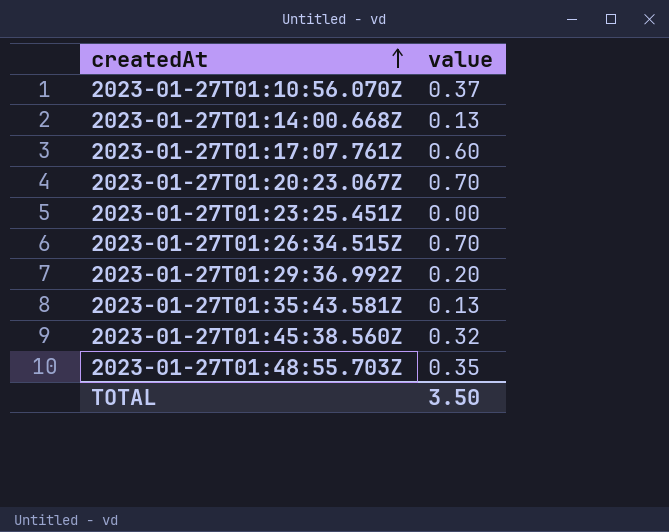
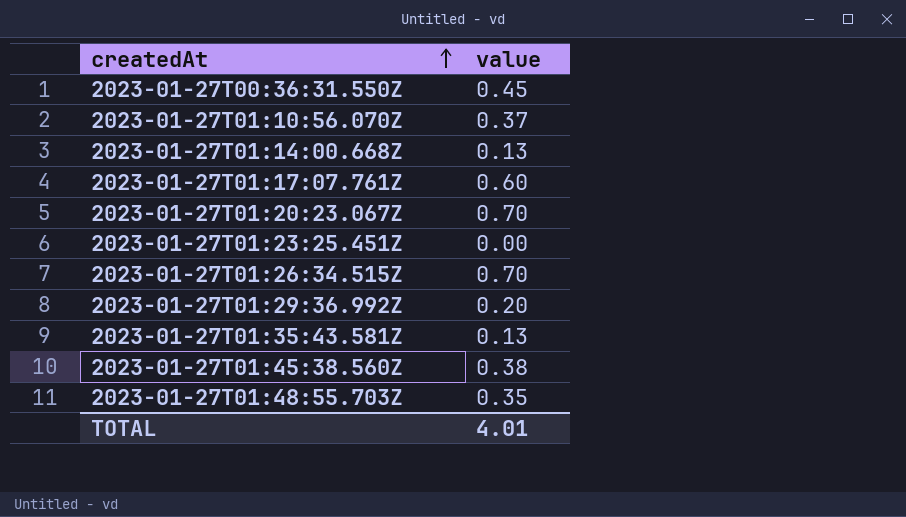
row 2023-01-27T00:36:31.550Z: none -> 0.45
2023-01-27T01:45:38.560Z | value: 0.32 -> 0.38
TOTAL | value: 3.50 -> 4.01

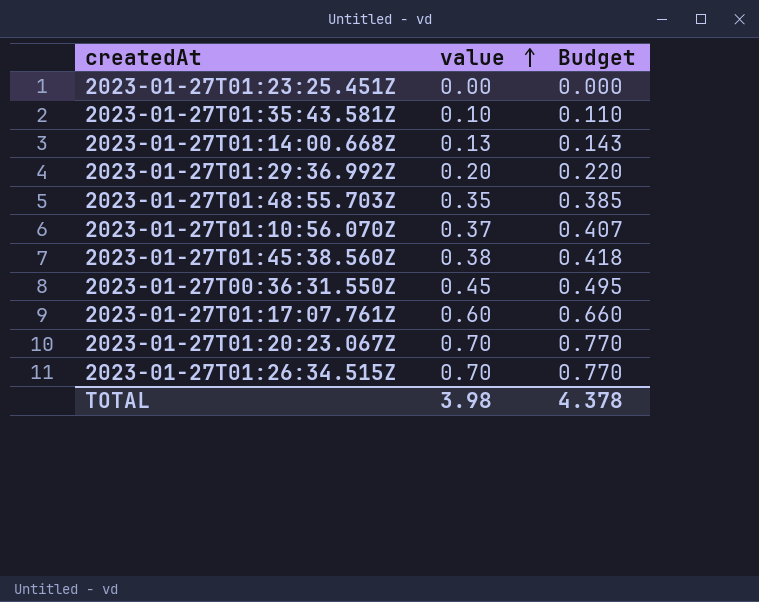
row order: createdAt ascending -> value ascending
column Budget | formula: none -> [value] * 1.1
2023-01-27T01:35:43.581Z | value: 0.13 -> 0.10
TOTAL | value: 4.01 -> 3.98

